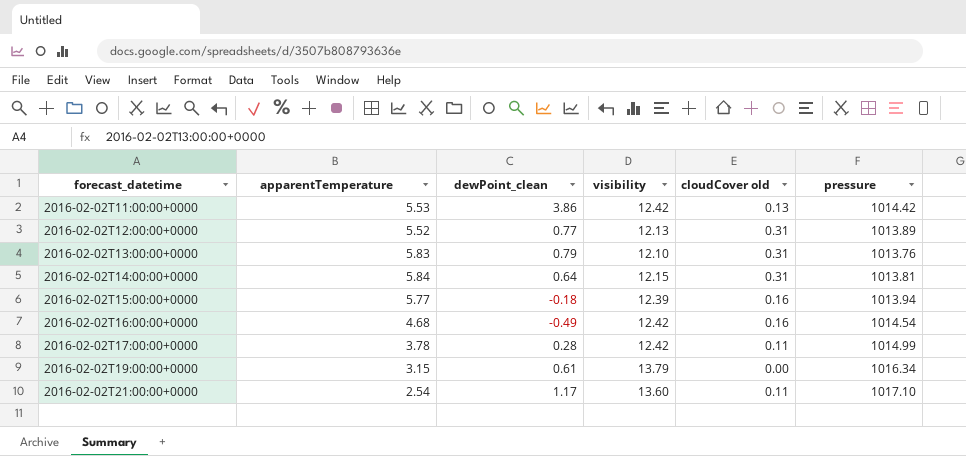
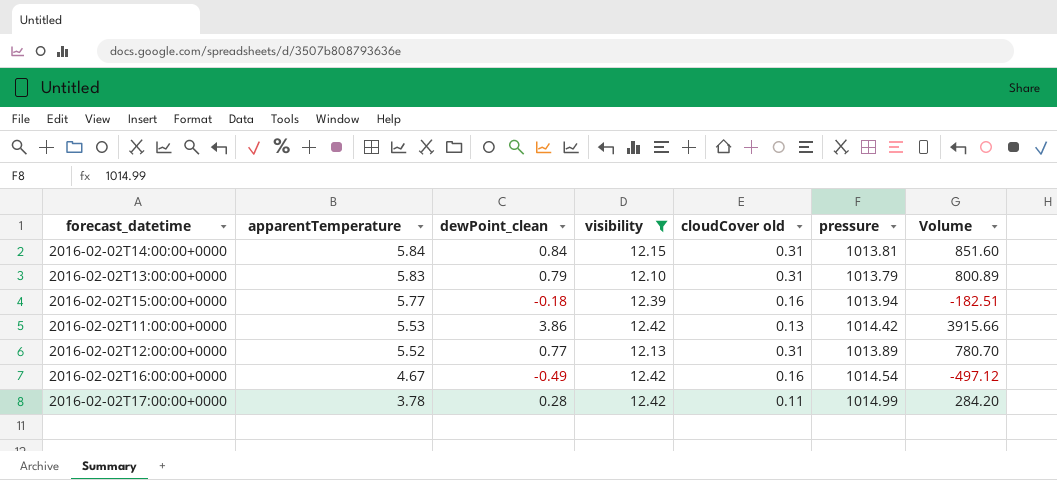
filter: none -> visibility <= 12.42
row order: forecast_datetime ascending -> apparentTemperature descending
column Volume | formula: none -> [dewPoint_clean] * [pressure]
2016-02-02T14:00:00+0000 | dewPoint_clean: 0.64 -> 0.84
2016-02-02T13:00:00+0000 | pressure: 1013.76 -> 1013.79
2016-02-02T16:00:00+0000 | apparentTemperature: 4.68 -> 4.67

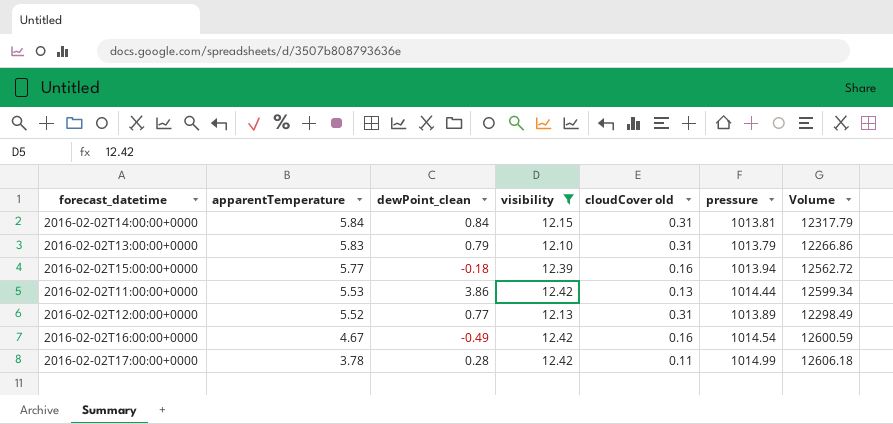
column Volume | formula: [dewPoint_clean] * [pressure] -> [visibility] * [pressure]
2016-02-02T11:00:00+0000 | pressure: 1014.42 -> 1014.44

